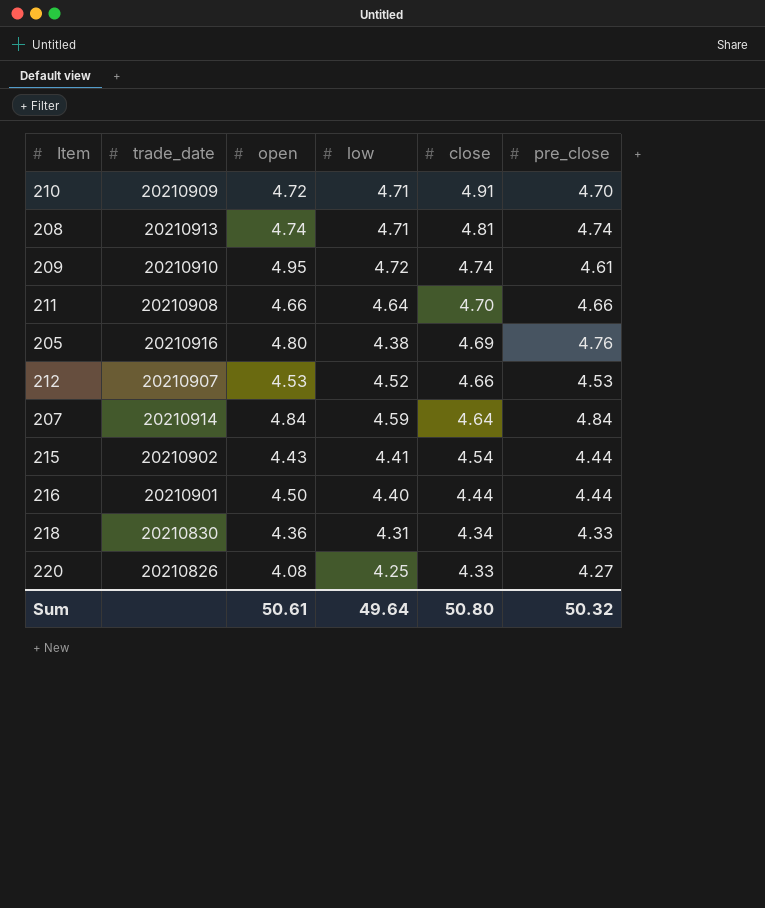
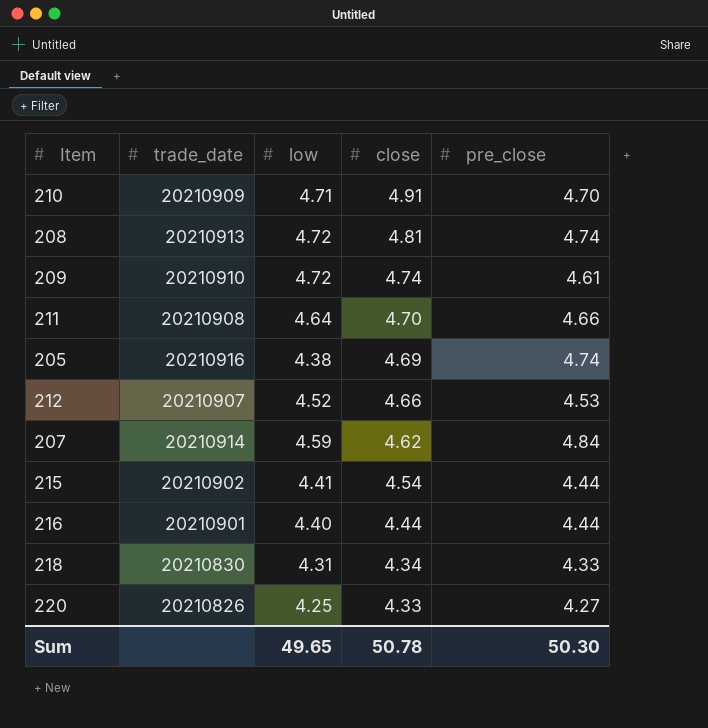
column open | position: 3 -> none
208 | low: 4.71 -> 4.72
205 | pre_close: 4.76 -> 4.74
207 | close: 4.64 -> 4.62
Sum | low: 49.64 -> 49.65
Sum | close: 50.80 -> 50.78
Sum | pre_close: 50.32 -> 50.30

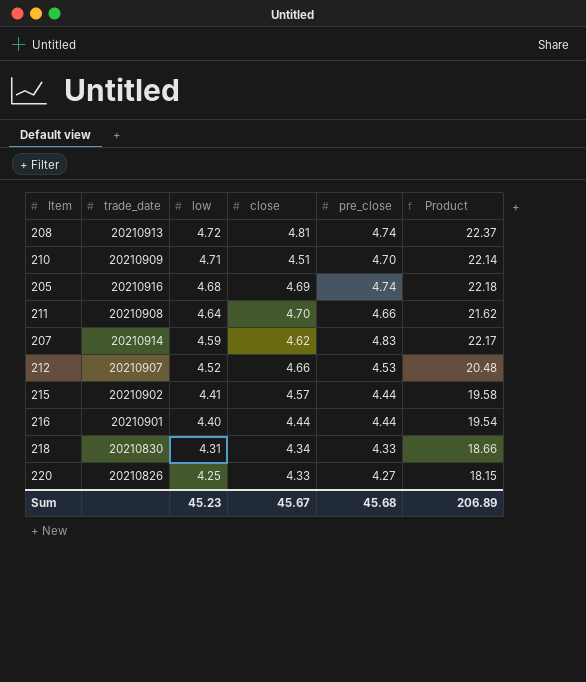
row order: close descending -> low descending
column Product | formula: none -> [low] * [pre_close]
row 209: 20210910 | 4.72 | 4.74 | 4.61 -> none
210 | close: 4.91 -> 4.51
205 | low: 4.38 -> 4.68
207 | pre_close: 4.84 -> 4.83
215 | close: 4.54 -> 4.57
Sum | low: 49.65 -> 45.23
Sum | close: 50.78 -> 45.67
Sum | pre_close: 50.30 -> 45.68

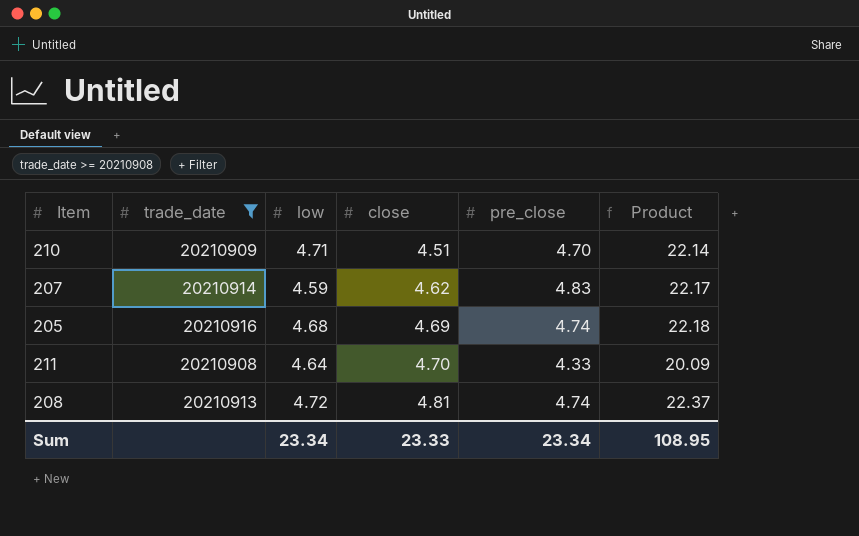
filter: none -> trade_date >= 20210908
row order: low descending -> close ascending
211 | pre_close: 4.66 -> 4.33
211 | Product: 21.62 -> 20.09
Sum | low: 45.23 -> 23.34
Sum | close: 45.67 -> 23.33
Sum | pre_close: 45.68 -> 23.34
Sum | Product: 206.89 -> 108.95

